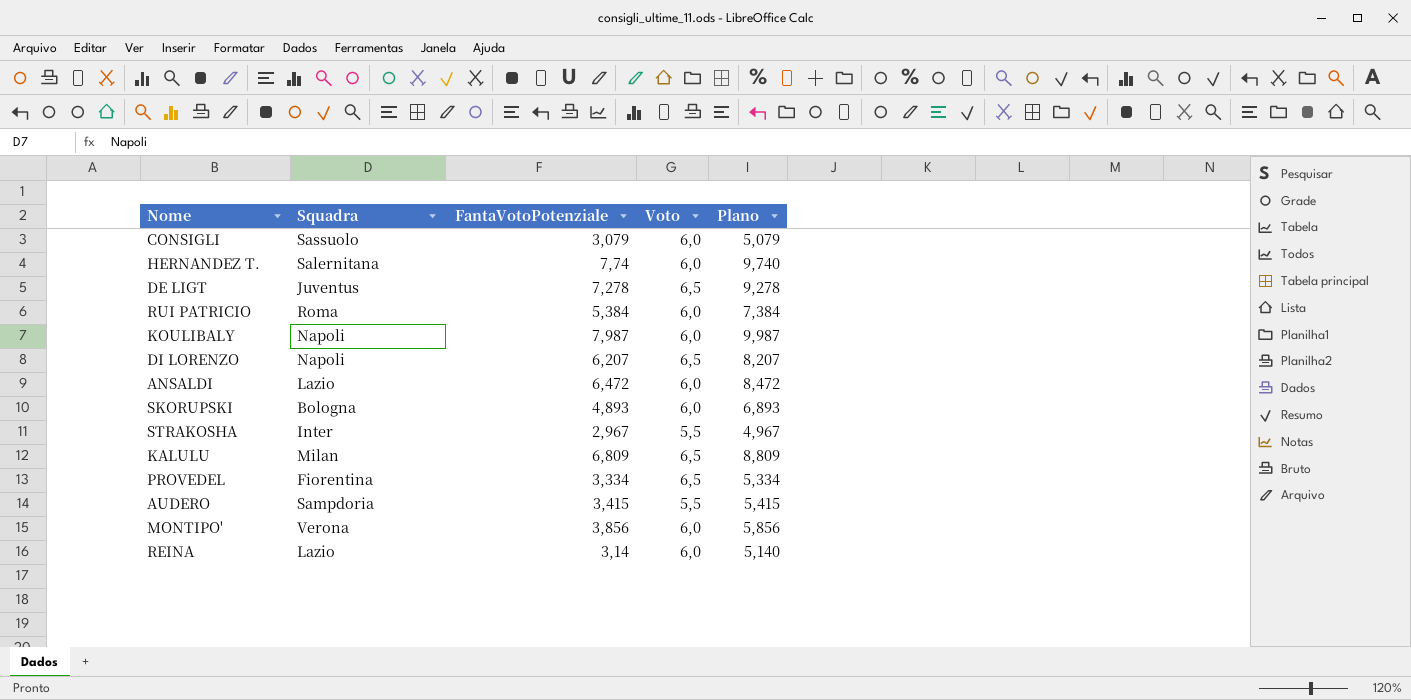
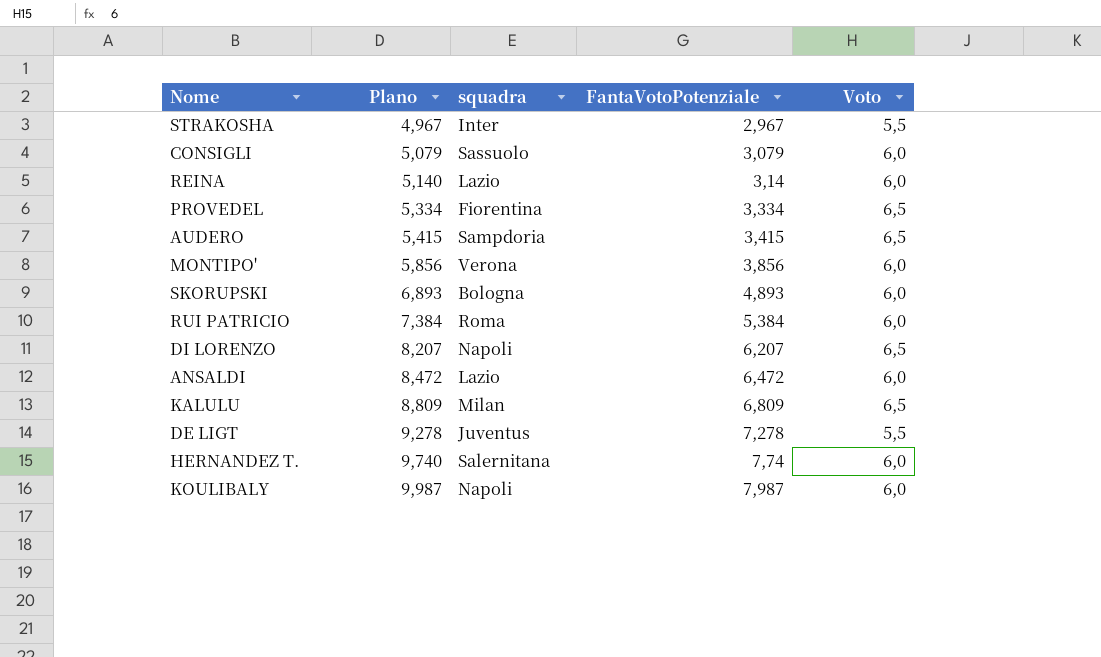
row order: none -> Plano ascending
column Plano | position: 5 -> 2
column name: Squadra -> squadra
AUDERO | Voto: 5,5 -> 6,5
DE LIGT | Voto: 6,5 -> 5,5

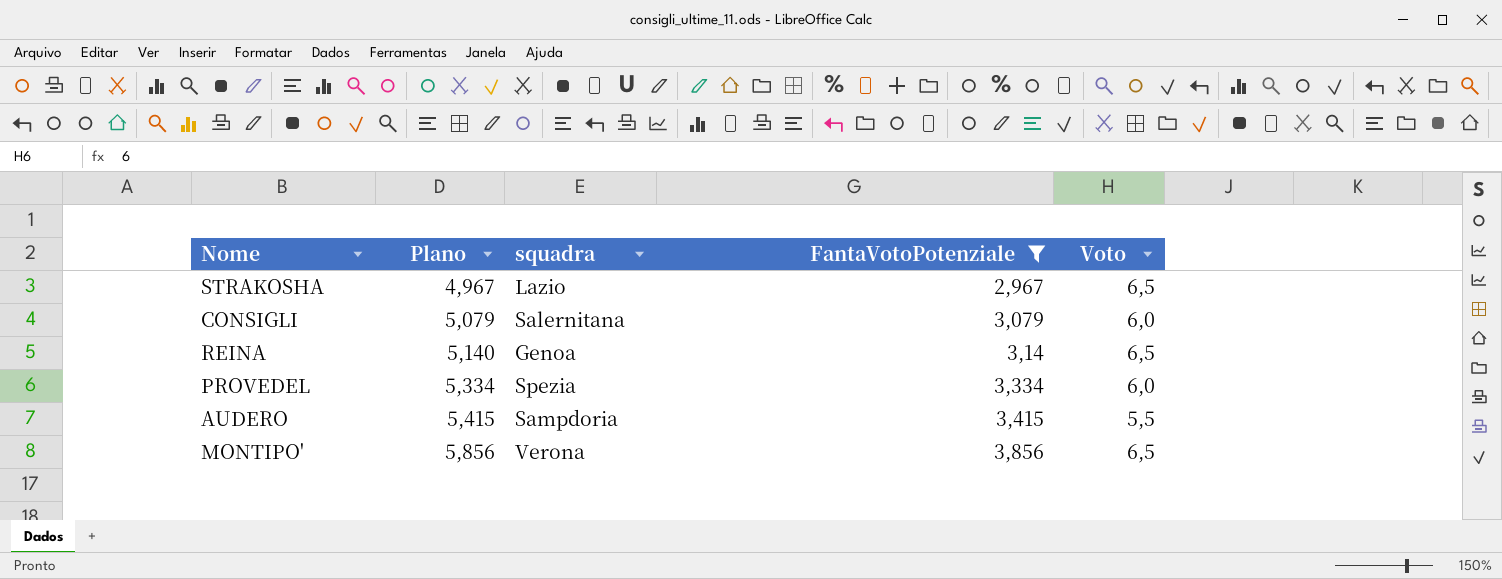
filter: none -> FantaVotoPotenziale <= 3,856
STRAKOSHA | squadra: Inter -> Lazio
STRAKOSHA | Voto: 5,5 -> 6,5
CONSIGLI | squadra: Sassuolo -> Salernitana
REINA | squadra: Lazio -> Genoa
REINA | Voto: 6,0 -> 6,5
PROVEDEL | squadra: Fiorentina -> Spezia
PROVEDEL | Voto: 6,5 -> 6,0
AUDERO | Voto: 6,5 -> 5,5
MONTIPO' | Voto: 6,0 -> 6,5

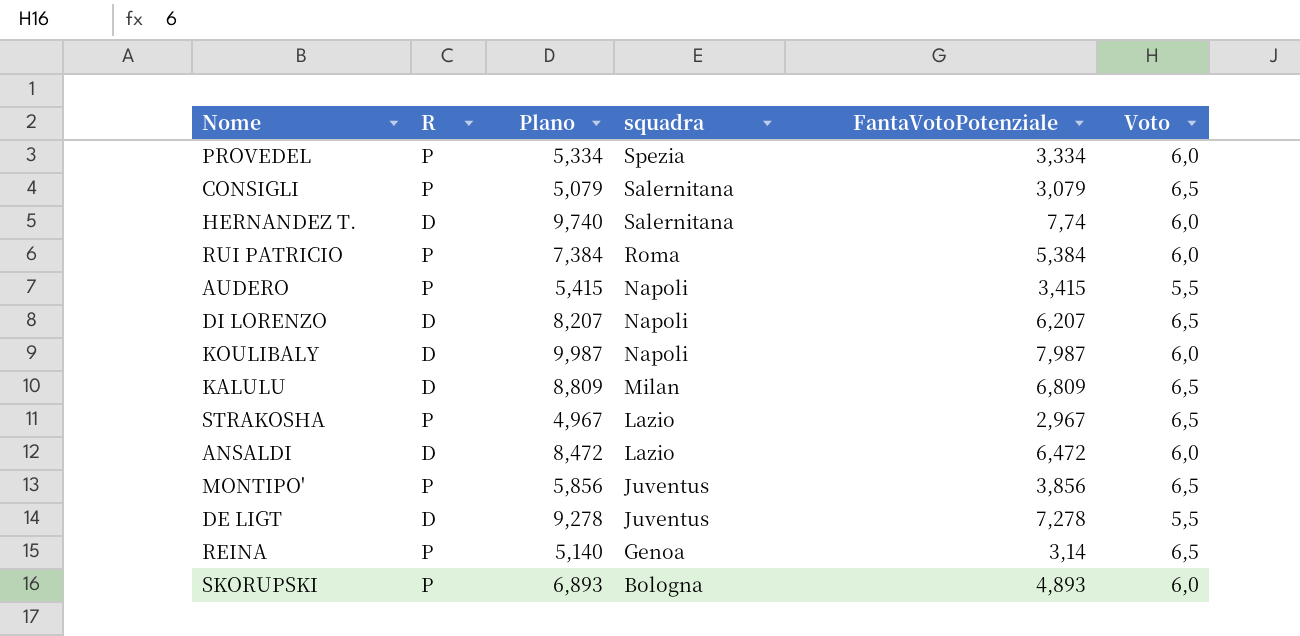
filter: FantaVotoPotenziale <= 3,856 -> none
row order: Plano ascending -> squadra descending
column R | position: none -> 2
CONSIGLI | Voto: 6,0 -> 6,5
AUDERO | squadra: Sampdoria -> Napoli
MONTIPO' | squadra: Verona -> Juventus

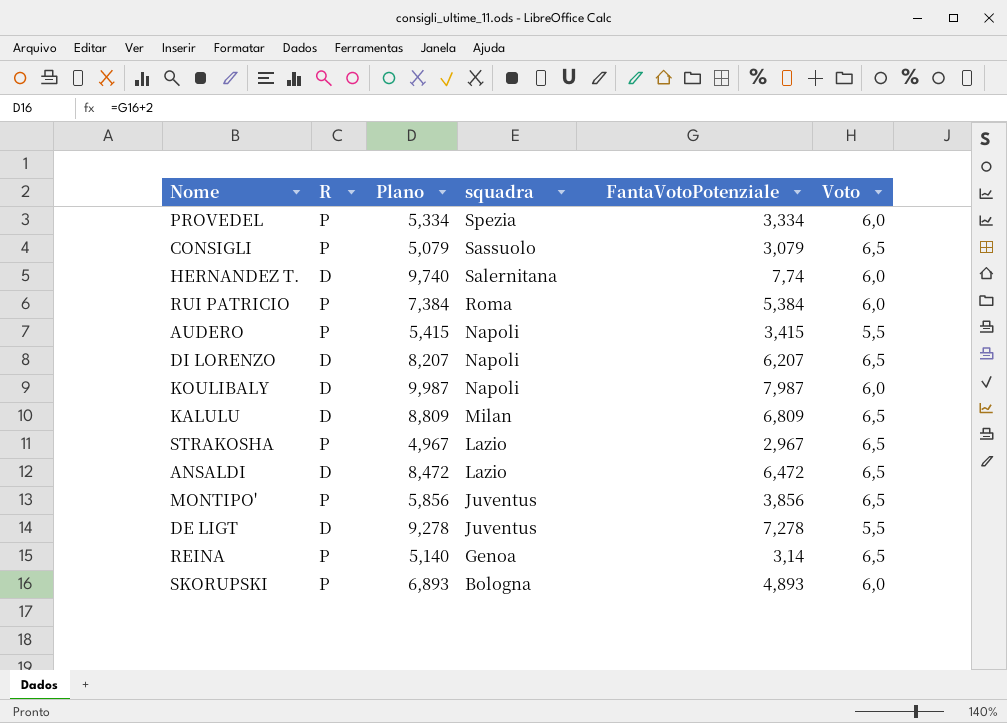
CONSIGLI | squadra: Salernitana -> Sassuolo
ANSALDI | Voto: 6,0 -> 6,5

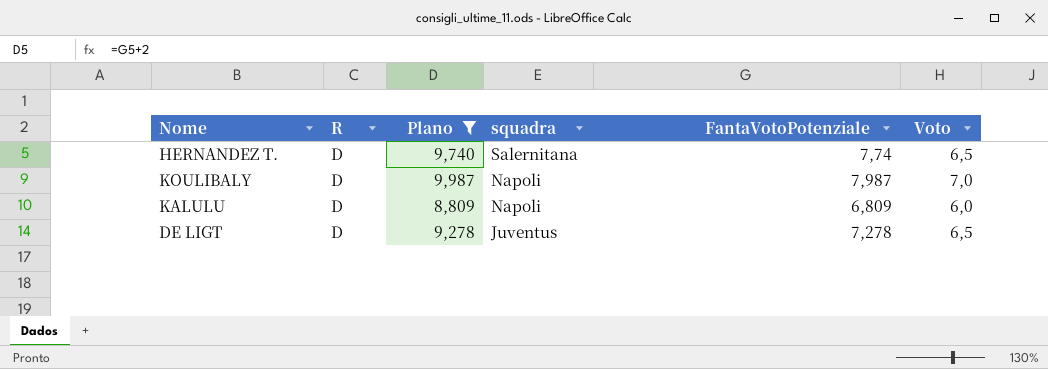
filter: none -> Plano >= 8,809
HERNANDEZ T. | Voto: 6,0 -> 6,5
KOULIBALY | Voto: 6,0 -> 7,0
KALULU | squadra: Milan -> Napoli
KALULU | Voto: 6,5 -> 6,0
DE LIGT | Voto: 5,5 -> 6,5

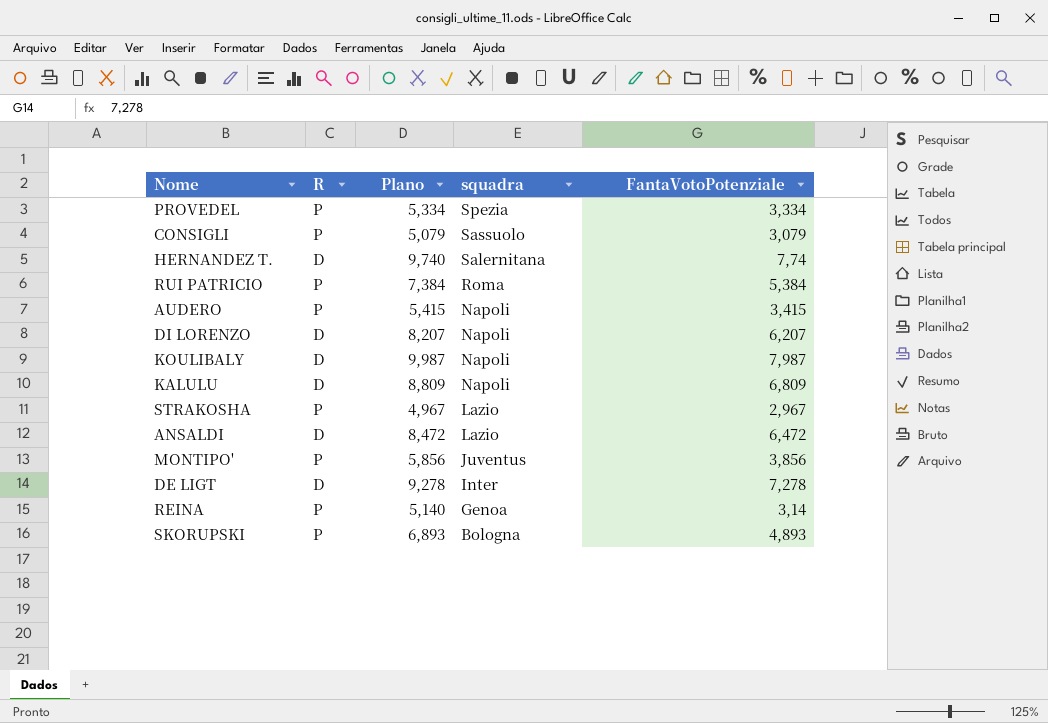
filter: Plano >= 8,809 -> none
column Voto | position: 6 -> none
DE LIGT | squadra: Juventus -> Inter

